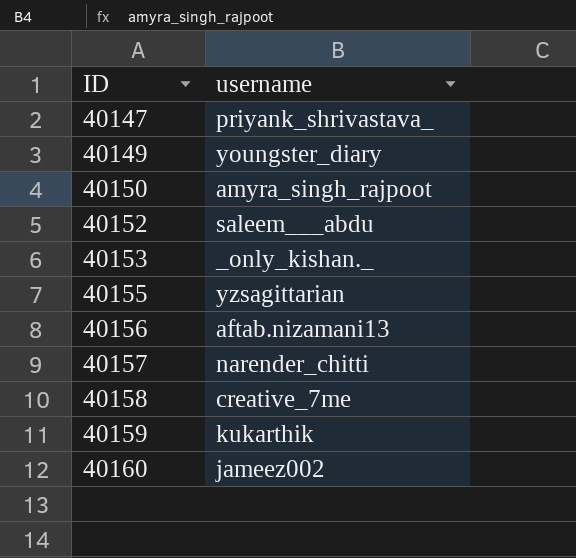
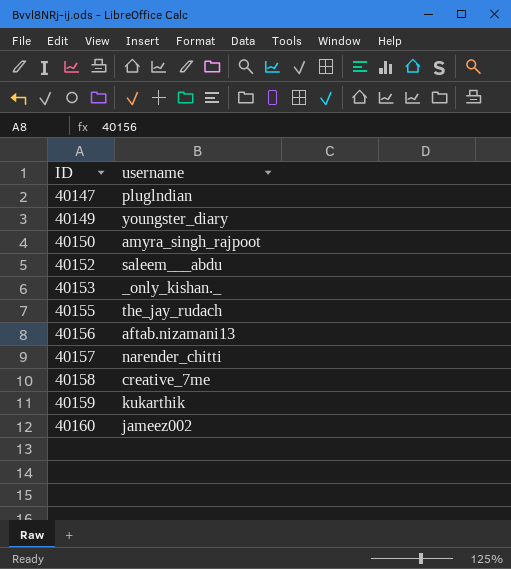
40147 | username: priyank_shrivastava_ -> pluglndian
40155 | username: yzsagittarian -> the_jay_rudach

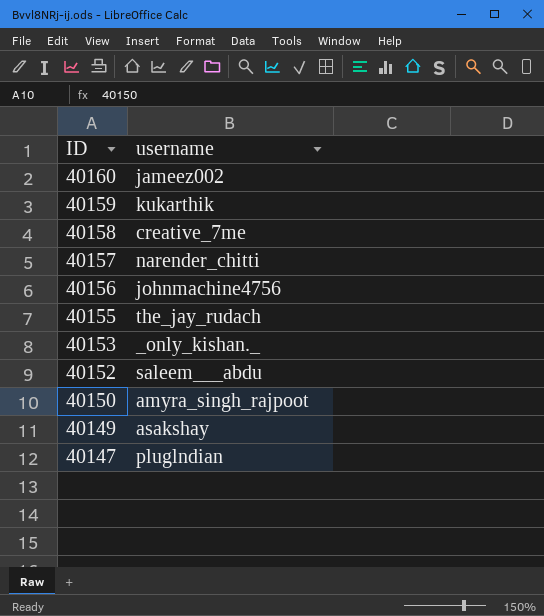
row order: ID ascending -> ID descending
40156 | username: aftab.nizamani13 -> johnmachine4756
40149 | username: youngster_diary -> asakshay

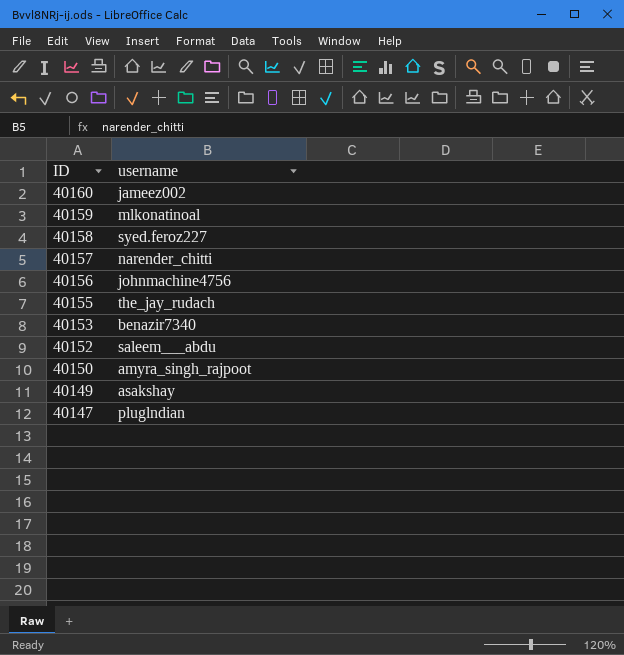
40159 | username: kukarthik -> mlkonatinoal
40158 | username: creative_7me -> syed.feroz227
40153 | username: _only_kishan._ -> benazir7340

